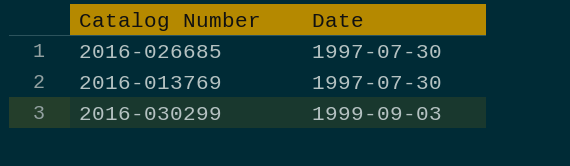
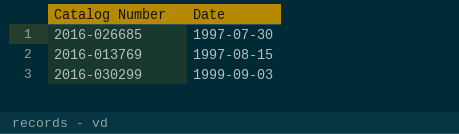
2016-013769 | Date: 1997-07-30 -> 1997-08-15

